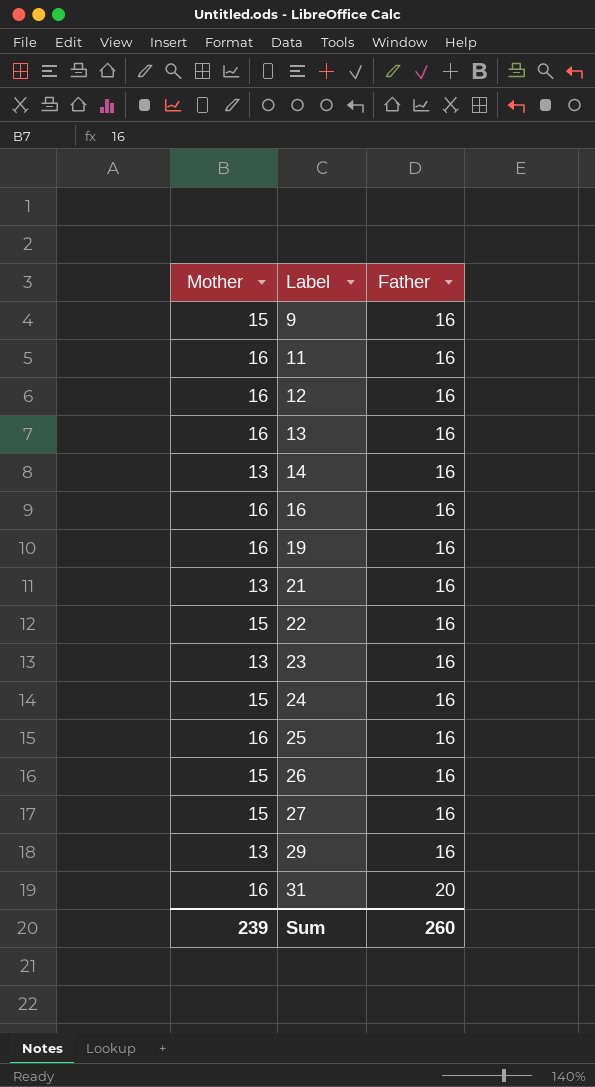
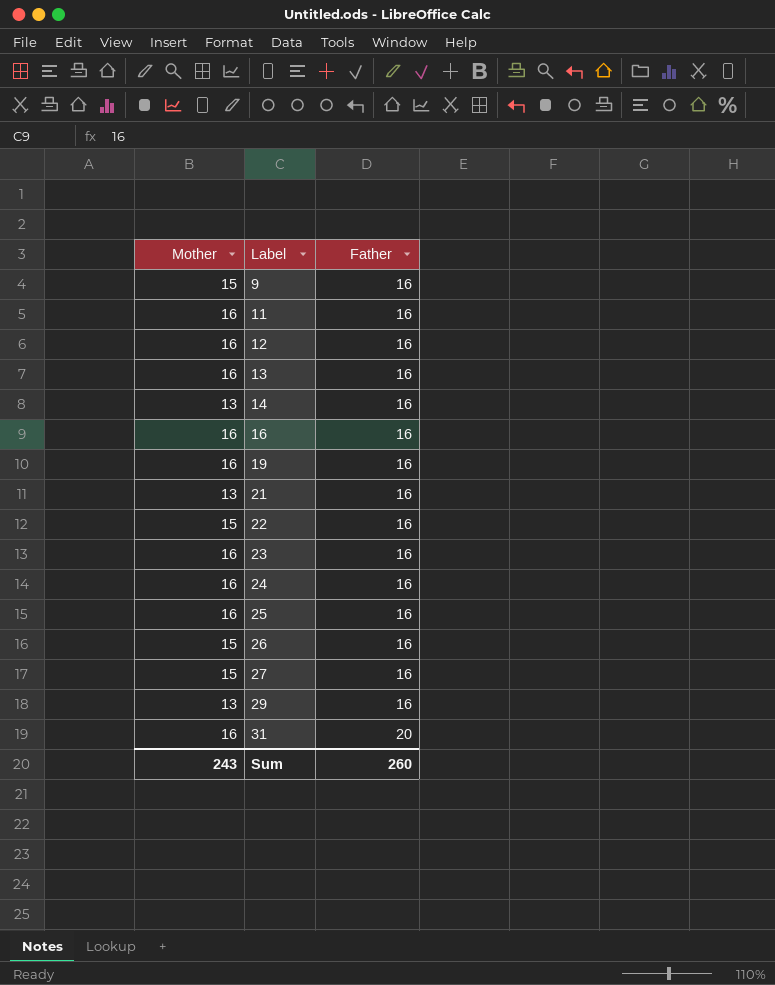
23 | Mother: 13 -> 16
24 | Mother: 15 -> 16
Sum | Mother: 239 -> 243

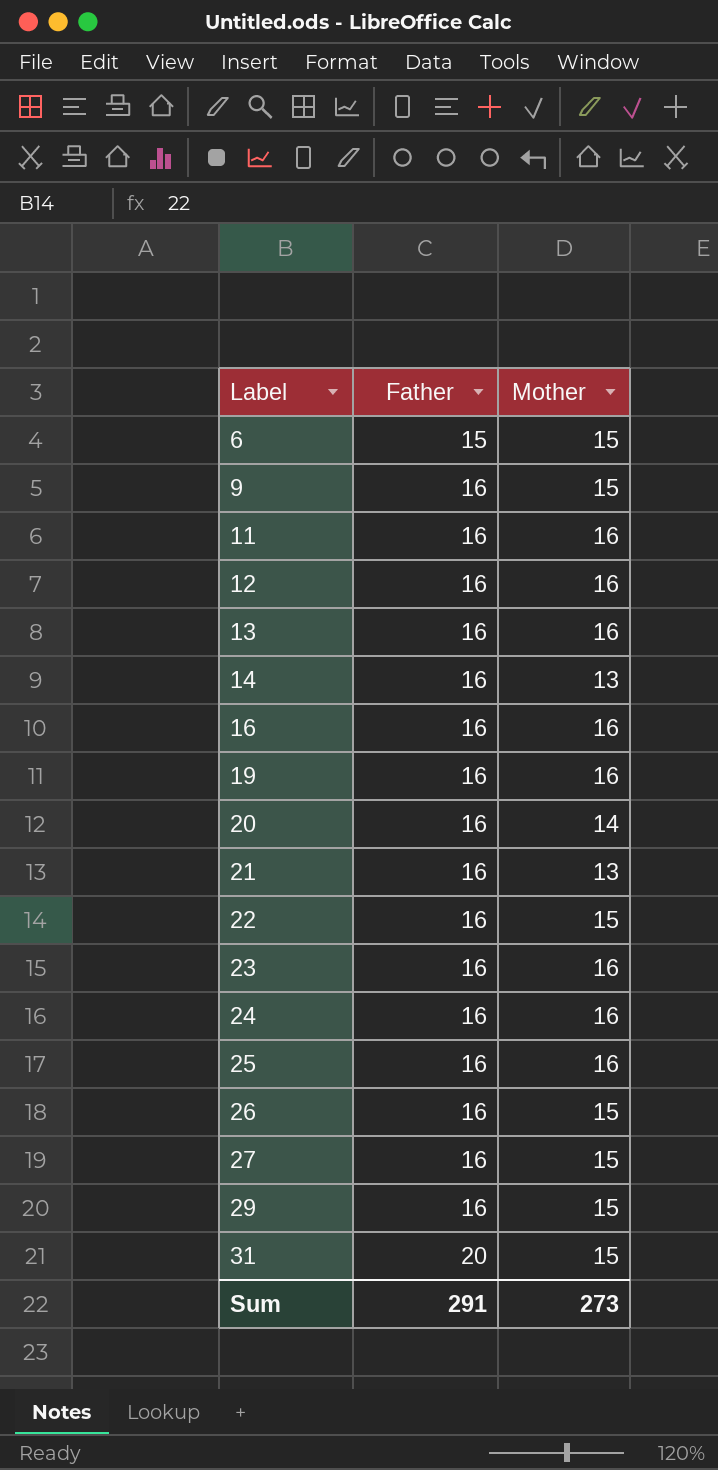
column Mother | position: 1 -> 3
row 6: none -> 15 | 15
row 20: none -> 16 | 14
29 | Mother: 13 -> 15
31 | Mother: 16 -> 15
Sum | Father: 260 -> 291
Sum | Mother: 243 -> 273

